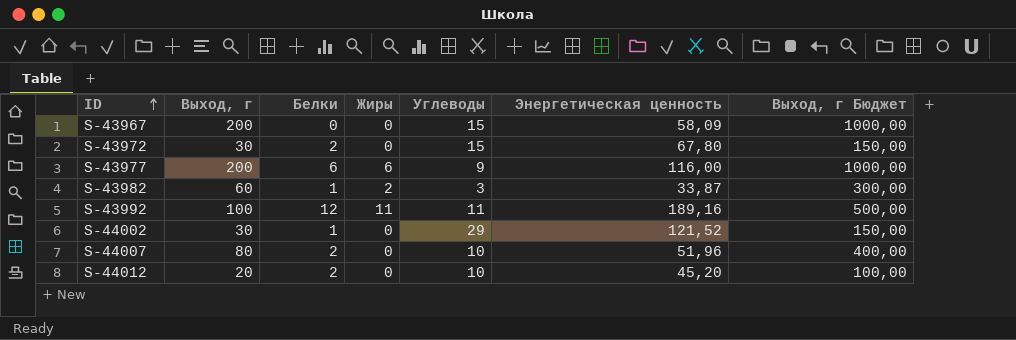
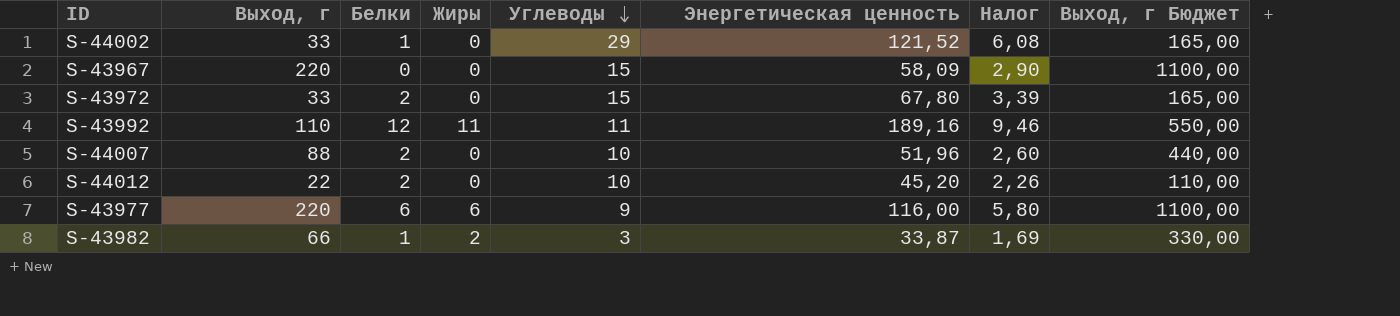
row order: ID ascending -> Углеводы descending
column Налог | formula: none -> [Энергетическая ценность] * 0,05
S-44002 | Выход, г: 30 -> 33
S-44002 | Выход, г Бюджет: 150,00 -> 165,00
S-43967 | Выход, г: 200 -> 220
S-43967 | Выход, г Бюджет: 1000,00 -> 1100,00
S-43972 | Выход, г: 30 -> 33
S-43972 | Выход, г Бюджет: 150,00 -> 165,00
S-43992 | Выход, г: 100 -> 110
S-43992 | Выход, г Бюджет: 500,00 -> 550,00
S-44007 | Выход, г: 80 -> 88
S-44007 | Выход, г Бюджет: 400,00 -> 440,00
S-44012 | Выход, г: 20 -> 22
S-44012 | Выход, г Бюджет: 100,00 -> 110,00
S-43977 | Выход, г: 200 -> 220
S-43977 | Выход, г Бюджет: 1000,00 -> 1100,00
S-43982 | Выход, г: 60 -> 66
S-43982 | Выход, г Бюджет: 300,00 -> 330,00

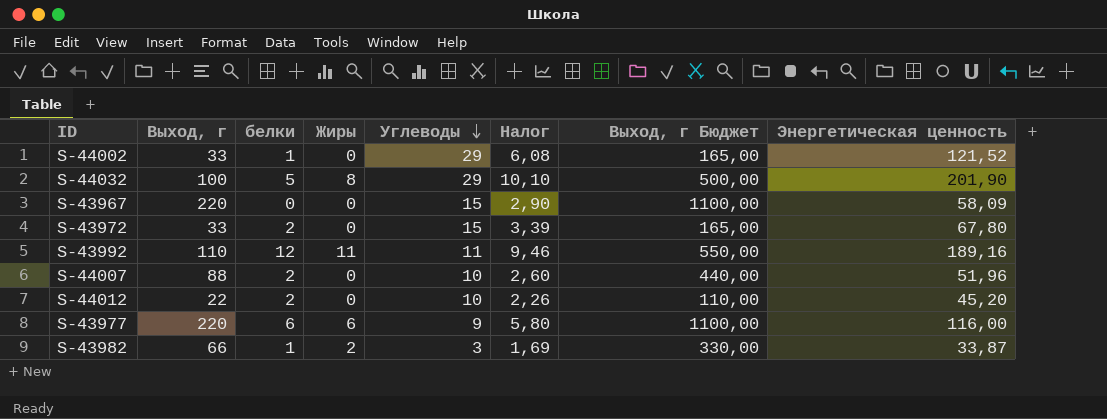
column name: Белки -> белки
column Энергетическая ценность | position: 6 -> 8
row S-44032: none -> 100 | 5 | 8 | 29 | 10,10 | 500,00 | 201,90

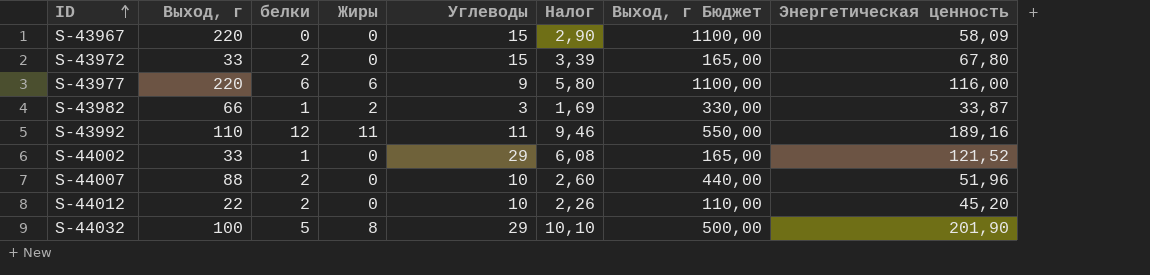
row order: Углеводы descending -> ID ascending

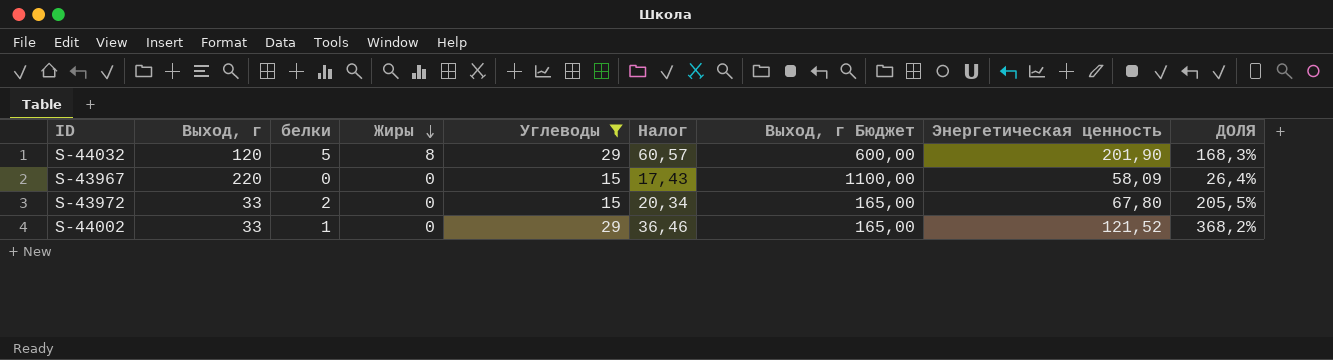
filter: none -> Углеводы >= 15
row order: ID ascending -> Жиры descending
column Налог | formula: [Энергетическая ценность] * 0,05 -> [Энергетическая ценность] * 0,3
column ДОЛЯ | formula: none -> [Энергетическая ценность] / [Выход, г]
S-44032 | Выход, г: 100 -> 120
S-44032 | Выход, г Бюджет: 500,00 -> 600,00

